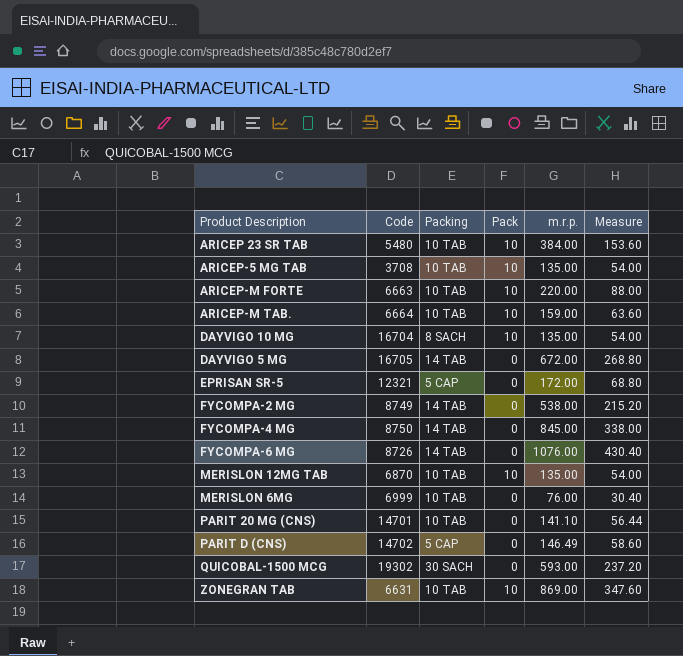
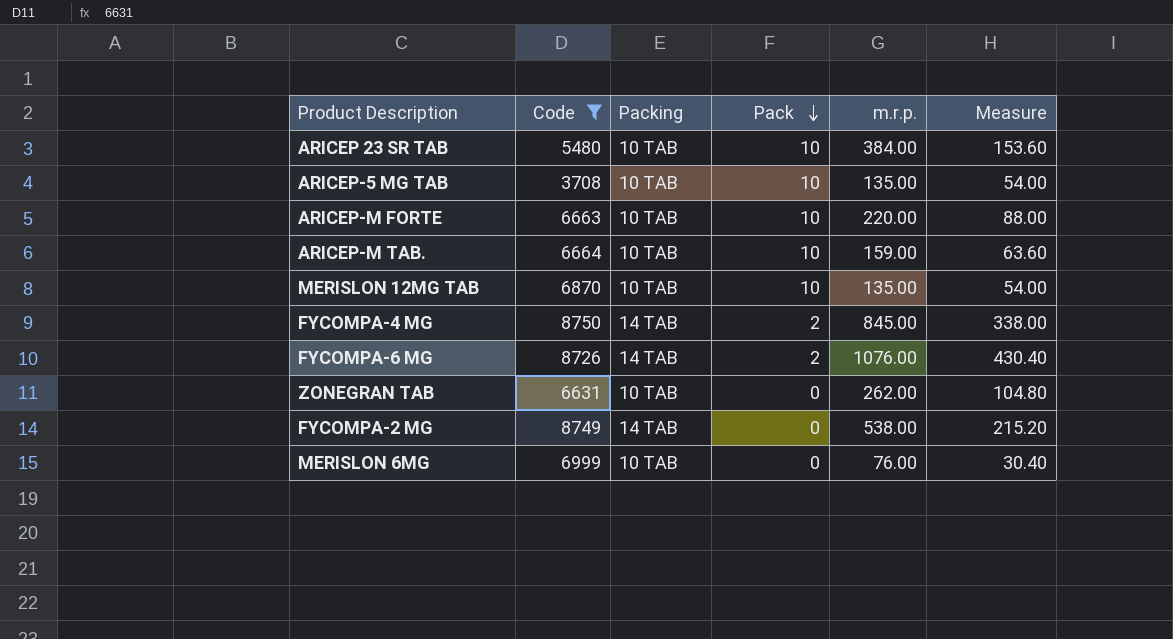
filter: none -> Code <= 8750
row order: none -> Pack descending
FYCOMPA-4 MG | Pack: 0 -> 2
FYCOMPA-6 MG | Pack: 0 -> 2
ZONEGRAN TAB | Pack: 10 -> 0
ZONEGRAN TAB | m.r.p.: 869.00 -> 262.00
ZONEGRAN TAB | Measure: 347.60 -> 104.80

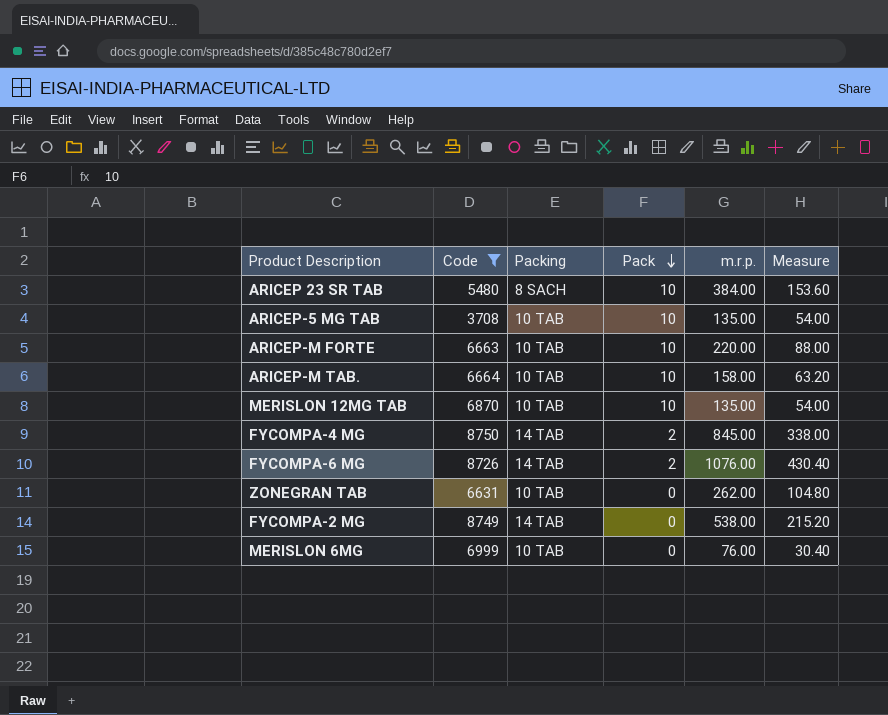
ARICEP 23 SR TAB | Packing: 10 TAB -> 8 SACH
ARICEP-M TAB. | m.r.p.: 159.00 -> 158.00
ARICEP-M TAB. | Measure: 63.60 -> 63.20

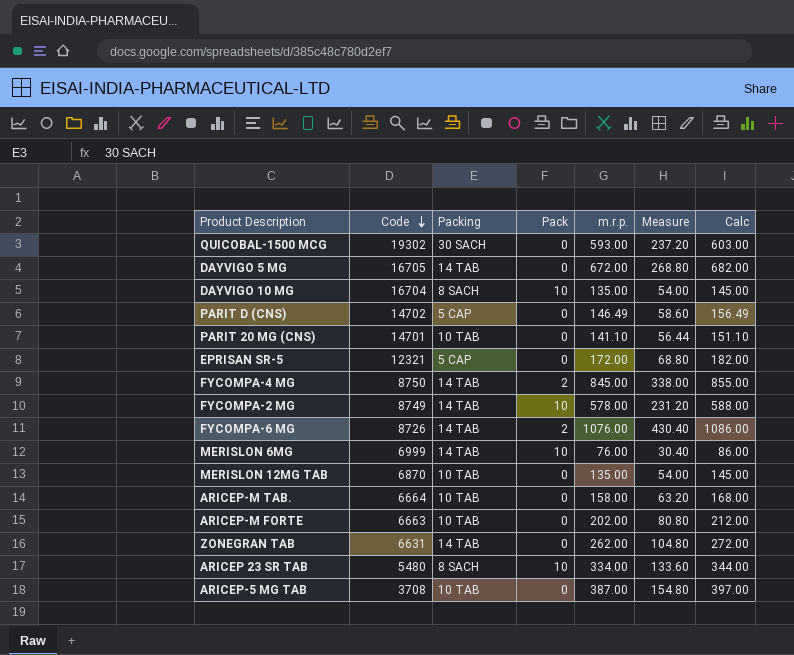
filter: Code <= 8750 -> none
row order: Pack descending -> Code descending
column Calc | formula: none -> [m.r.p.] + 10
FYCOMPA-2 MG | Pack: 0 -> 10
FYCOMPA-2 MG | m.r.p.: 538.00 -> 578.00
FYCOMPA-2 MG | Measure: 215.20 -> 231.20
MERISLON 6MG | Packing: 10 TAB -> 14 TAB
MERISLON 6MG | Pack: 0 -> 10
MERISLON 12MG TAB | Pack: 10 -> 0
ARICEP-M TAB. | Pack: 10 -> 0
ARICEP-M FORTE | Pack: 10 -> 0
ARICEP-M FORTE | m.r.p.: 220.00 -> 202.00
ARICEP-M FORTE | Measure: 88.00 -> 80.80
ZONEGRAN TAB | Packing: 10 TAB -> 14 TAB
ARICEP 23 SR TAB | m.r.p.: 384.00 -> 334.00
ARICEP 23 SR TAB | Measure: 153.60 -> 133.60
ARICEP-5 MG TAB | Pack: 10 -> 0
ARICEP-5 MG TAB | m.r.p.: 135.00 -> 387.00
ARICEP-5 MG TAB | Measure: 54.00 -> 154.80

